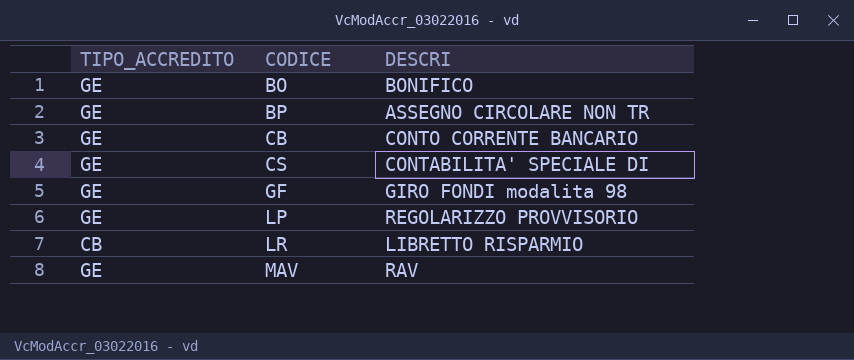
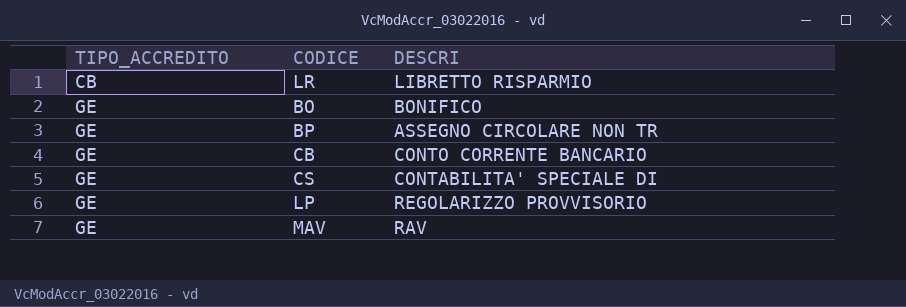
row order: CODICE ascending -> TIPO_ACCREDITO ascending
row GF: GE | GIRO FONDI modalita 98 -> none

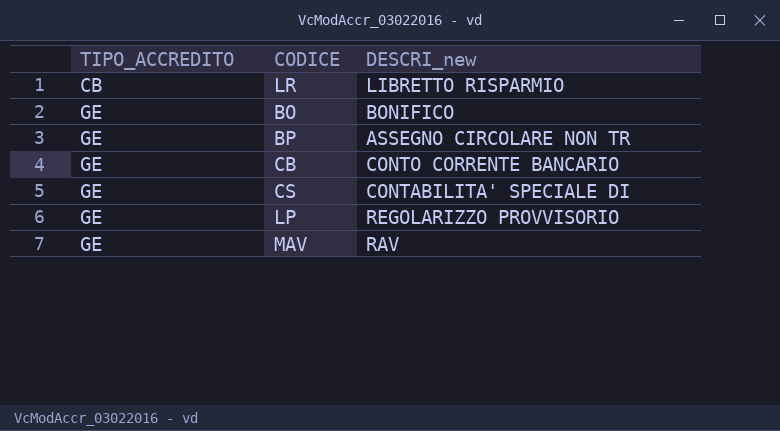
column name: DESCRI -> DESCRI_new

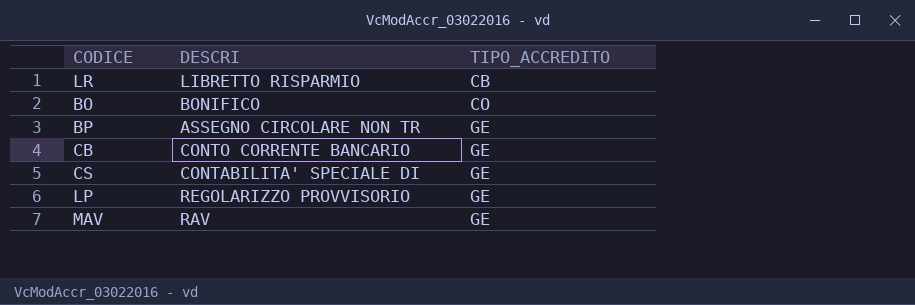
column name: DESCRI_new -> DESCRI
column TIPO_ACCREDITO | position: 1 -> 3
BO | TIPO_ACCREDITO: GE -> CO

